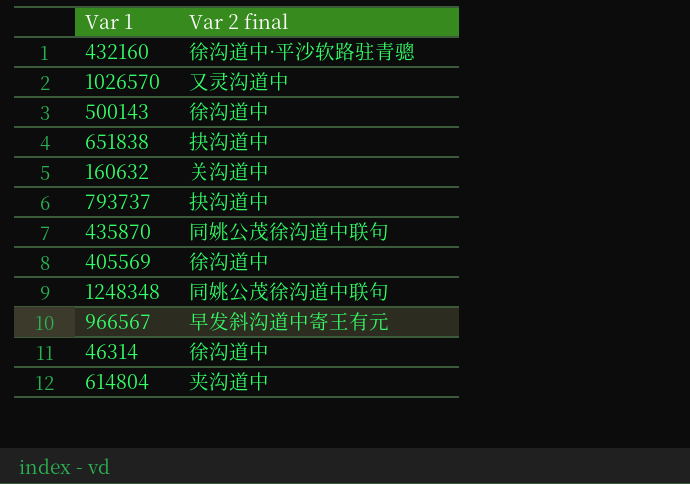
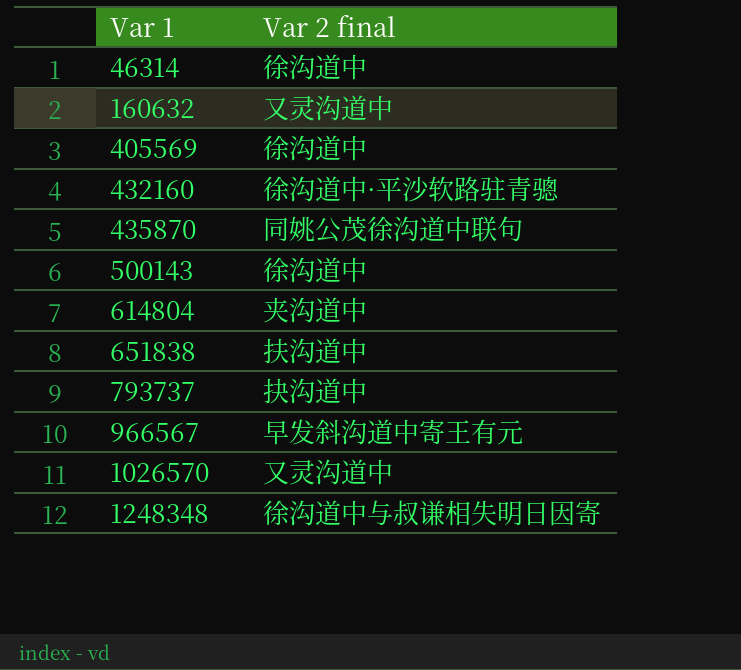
row order: none -> Var 1 ascending
160632 | Var 2 final: 关沟道中 -> 又灵沟道中
651838 | Var 2 final: 抉沟道中 -> 扶沟道中
1248348 | Var 2 final: 同姚公茂徐沟道中联句 -> 徐沟道中与叔谦相失明日因寄

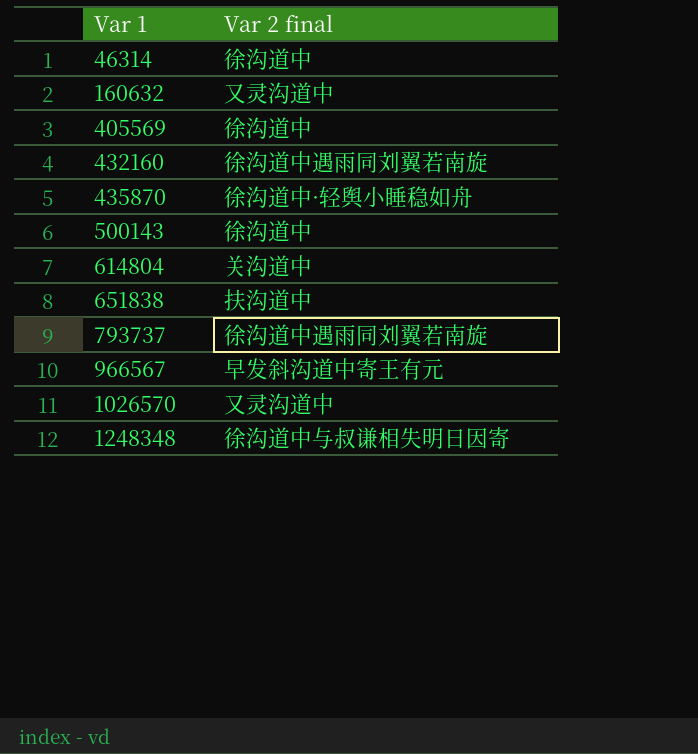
432160 | Var 2 final: 徐沟道中·平沙软路驻青骢 -> 徐沟道中遇雨同刘翼若南旋
435870 | Var 2 final: 同姚公茂徐沟道中联句 -> 徐沟道中·轻舆小睡稳如舟
614804 | Var 2 final: 夹沟道中 -> 关沟道中
793737 | Var 2 final: 抉沟道中 -> 徐沟道中遇雨同刘翼若南旋

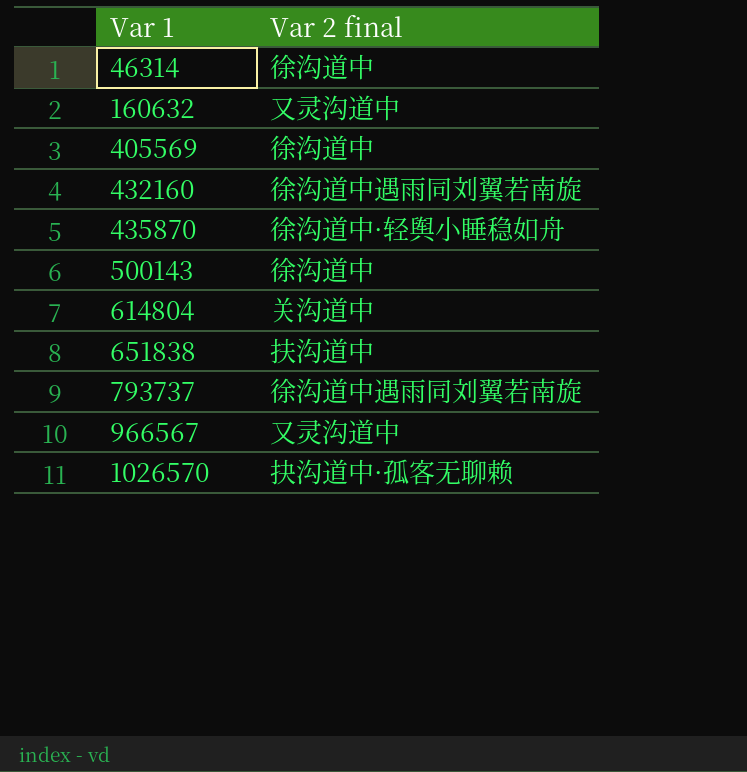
row 1248348: 徐沟道中与叔谦相失明日因寄 -> none
966567 | Var 2 final: 早发斜沟道中寄王有元 -> 又灵沟道中
1026570 | Var 2 final: 又灵沟道中 -> 抉沟道中·孤客无聊赖

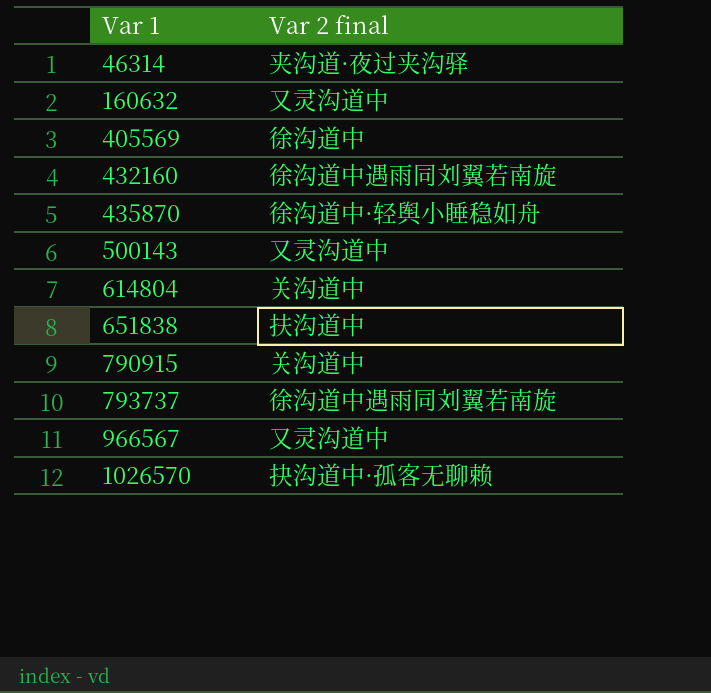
46314 | Var 2 final: 徐沟道中 -> 夹沟道·夜过夹沟驿
500143 | Var 2 final: 徐沟道中 -> 又灵沟道中
row 790915: none -> 关沟道中

